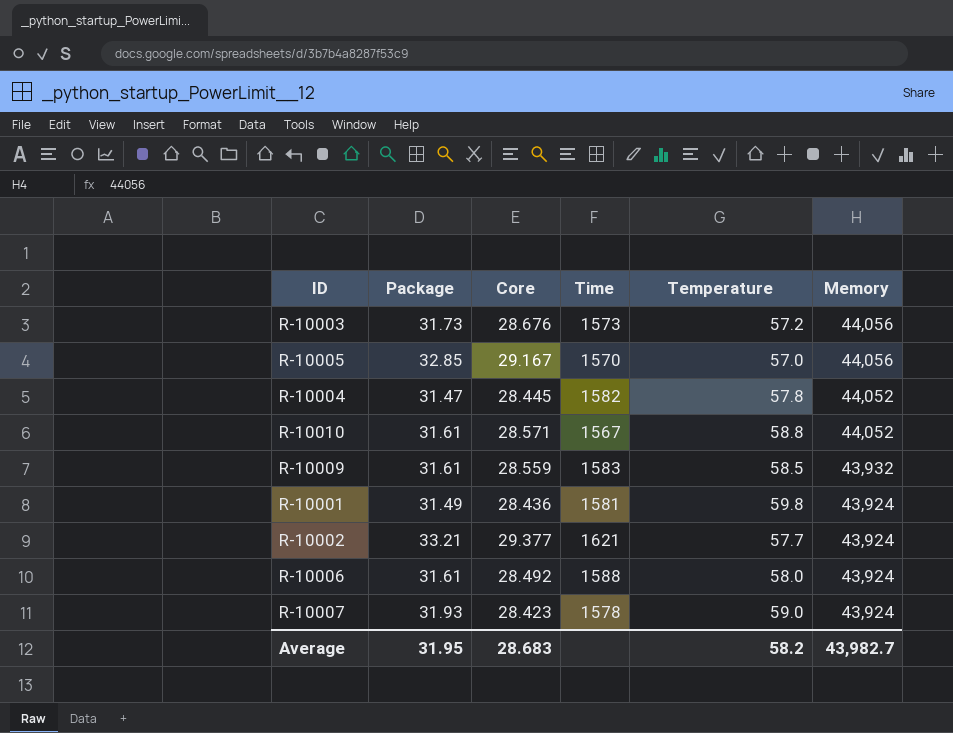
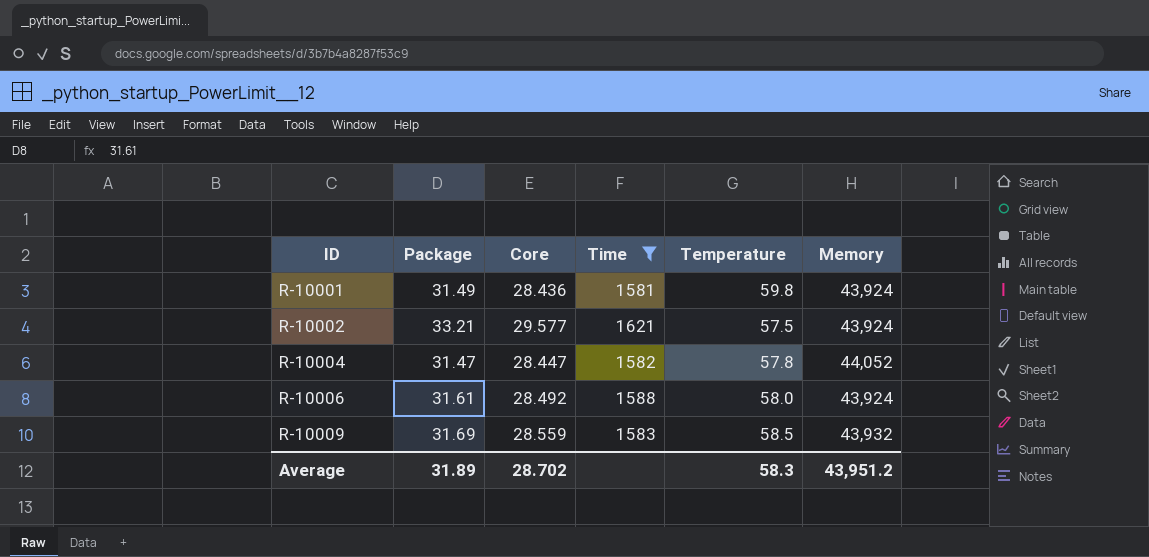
filter: none -> Time >= 1581
row order: Memory descending -> ID ascending
R-10002 | Core: 29.377 -> 29.577
R-10002 | Temperature: 57.7 -> 57.5
R-10004 | Core: 28.445 -> 28.447
R-10009 | Package: 31.61 -> 31.69
Average | Package: 31.95 -> 31.89
Average | Core: 28.683 -> 28.702
Average | Temperature: 58.2 -> 58.3
Average | Memory: 43,982.7 -> 43,951.2

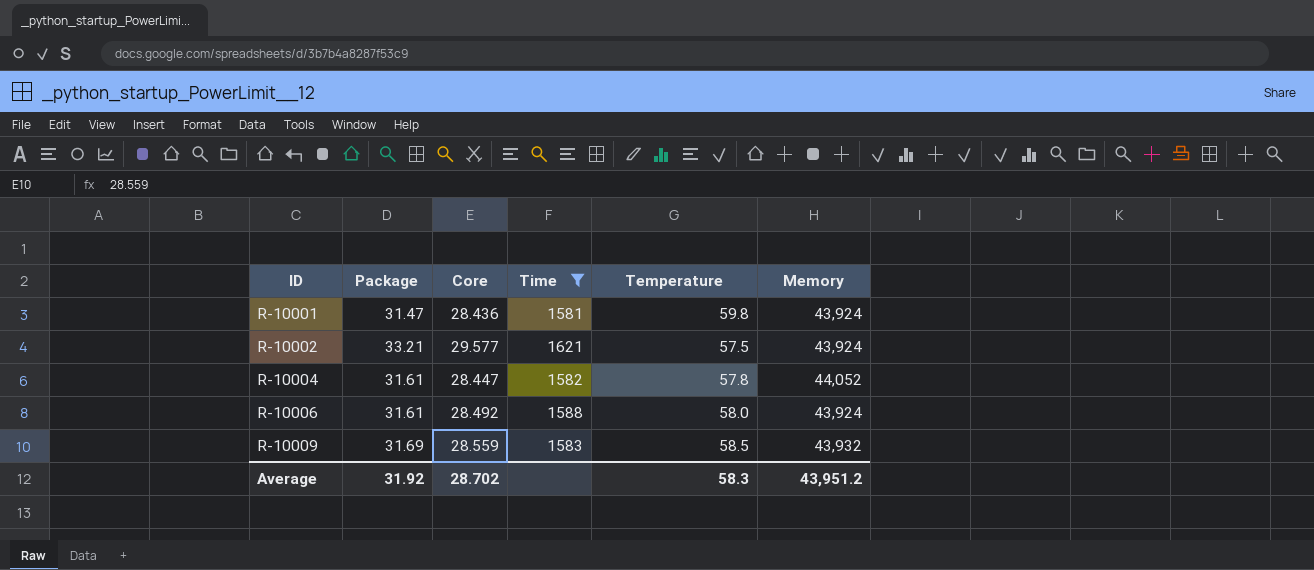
R-10001 | Package: 31.49 -> 31.47
R-10004 | Package: 31.47 -> 31.61
Average | Package: 31.89 -> 31.92

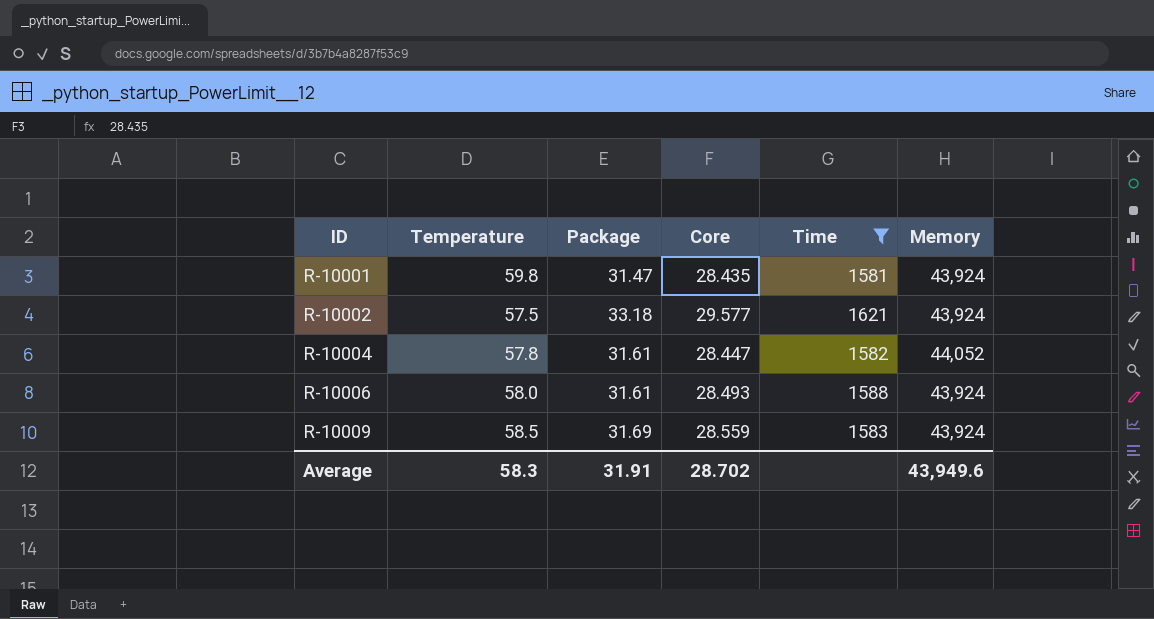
column Temperature | position: 5 -> 2
R-10001 | Core: 28.436 -> 28.435
R-10002 | Package: 33.21 -> 33.18
R-10006 | Core: 28.492 -> 28.493
R-10009 | Memory: 43,932 -> 43,924
Average | Package: 31.92 -> 31.91
Average | Memory: 43,951.2 -> 43,949.6

